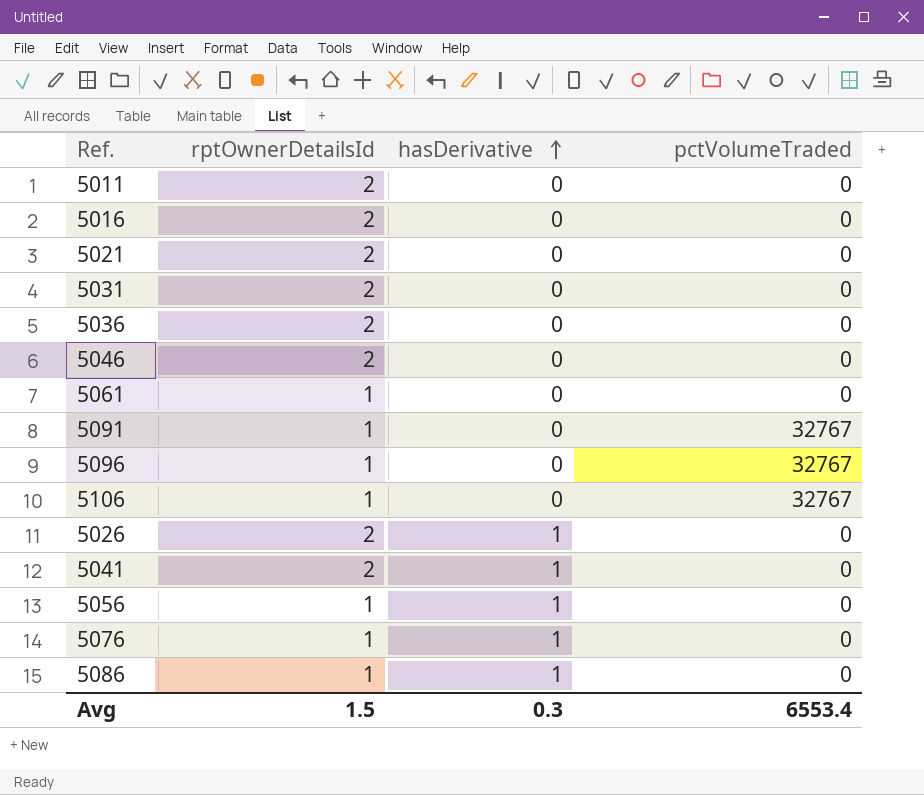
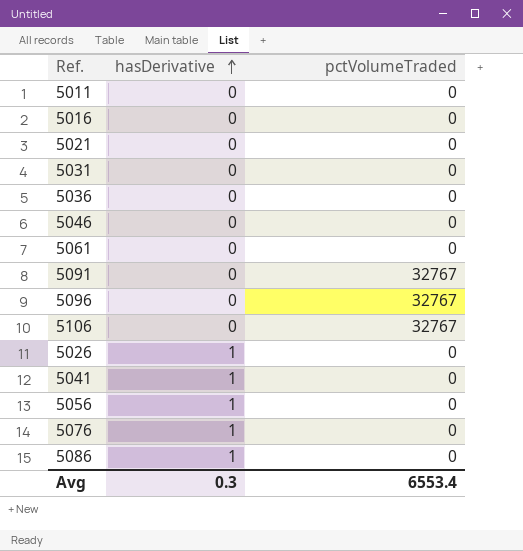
column rptOwnerDetailsId | position: 2 -> none

